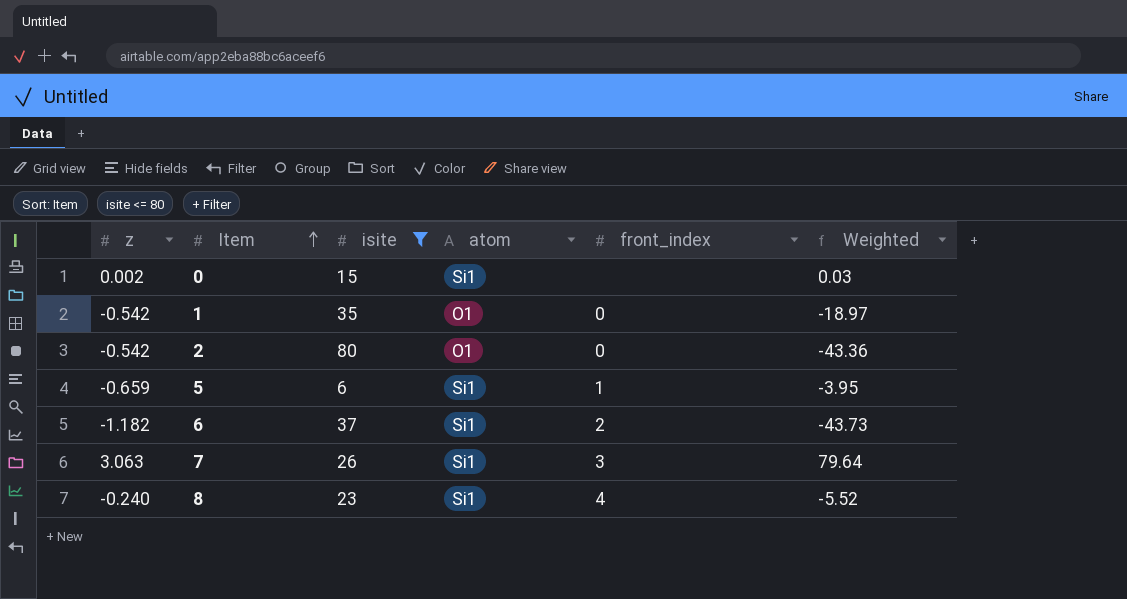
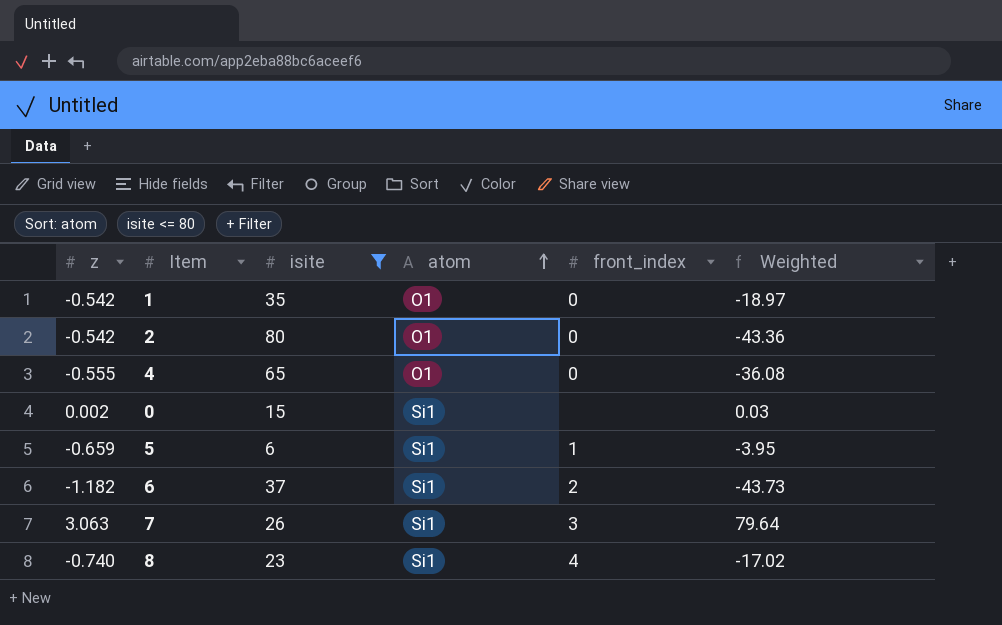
row order: Item ascending -> atom ascending
row 4: none -> -0.555 | 65 | O1 | 0 | -36.08
8 | z: -0.240 -> -0.740
8 | Weighted: -5.52 -> -17.02

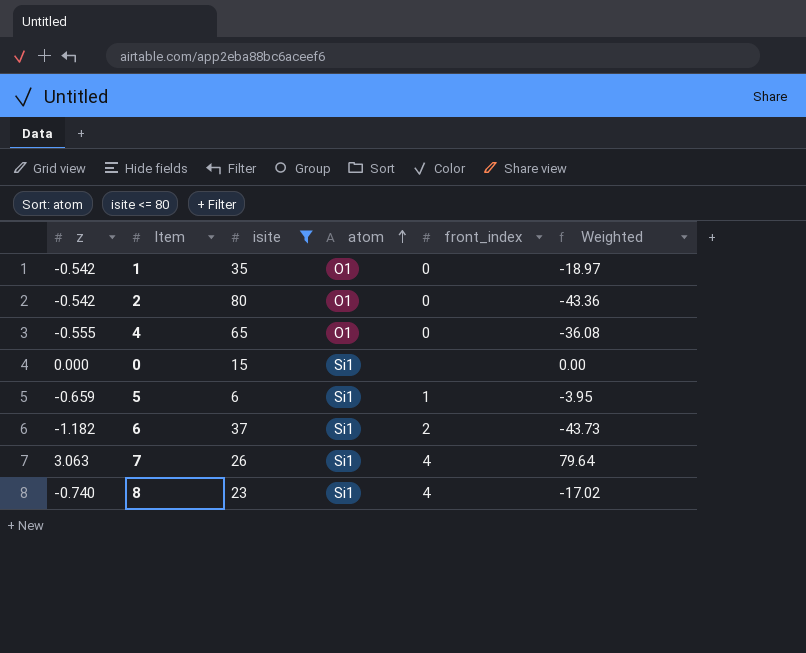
0 | z: 0.002 -> 0.000
0 | Weighted: 0.03 -> 0.00
7 | front_index: 3 -> 4

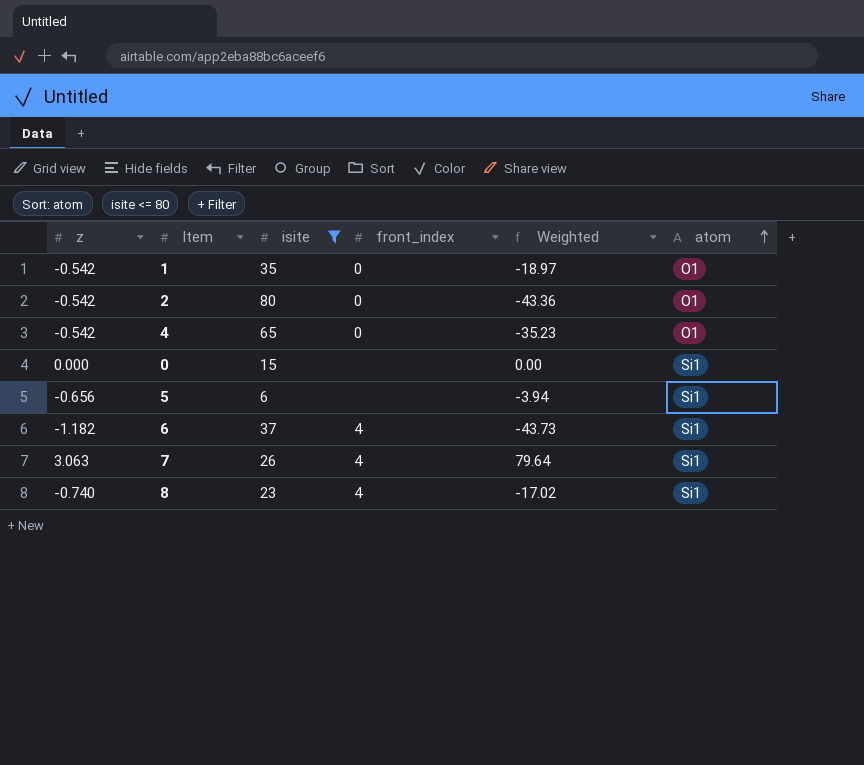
column atom | position: 4 -> 6
4 | z: -0.555 -> -0.542
4 | Weighted: -36.08 -> -35.23
5 | z: -0.659 -> -0.656
5 | front_index: 1 -> none
5 | Weighted: -3.95 -> -3.94
6 | front_index: 2 -> 4

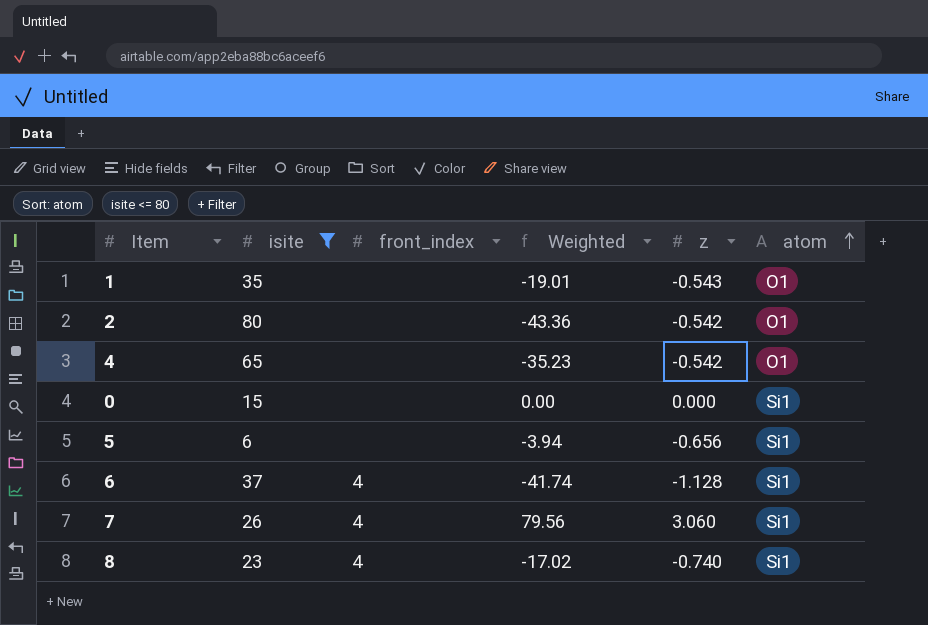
column z | position: 1 -> 5
1 | front_index: 0 -> none
1 | Weighted: -18.97 -> -19.01
1 | z: -0.542 -> -0.543
2 | front_index: 0 -> none
4 | front_index: 0 -> none
6 | Weighted: -43.73 -> -41.74
6 | z: -1.182 -> -1.128
7 | Weighted: 79.64 -> 79.56
7 | z: 3.063 -> 3.060

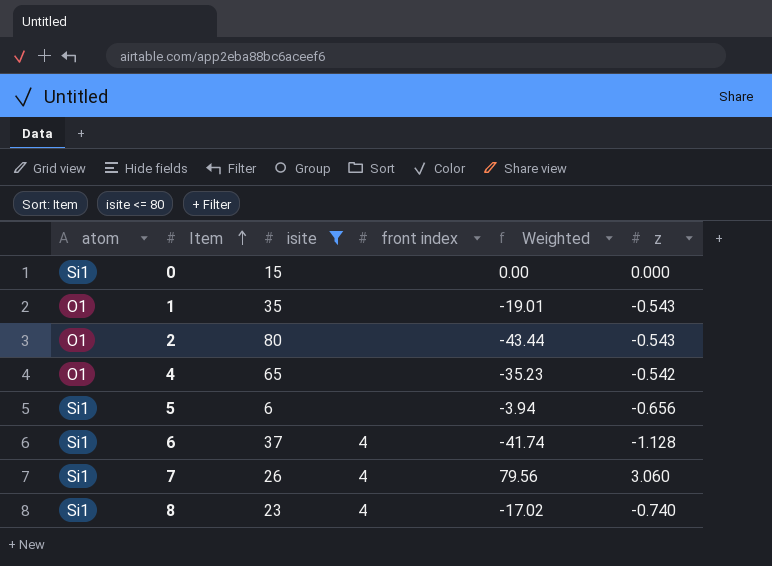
row order: atom ascending -> Item ascending
column atom | position: 6 -> 1
column name: front_index -> front index
2 | Weighted: -43.36 -> -43.44
2 | z: -0.542 -> -0.543

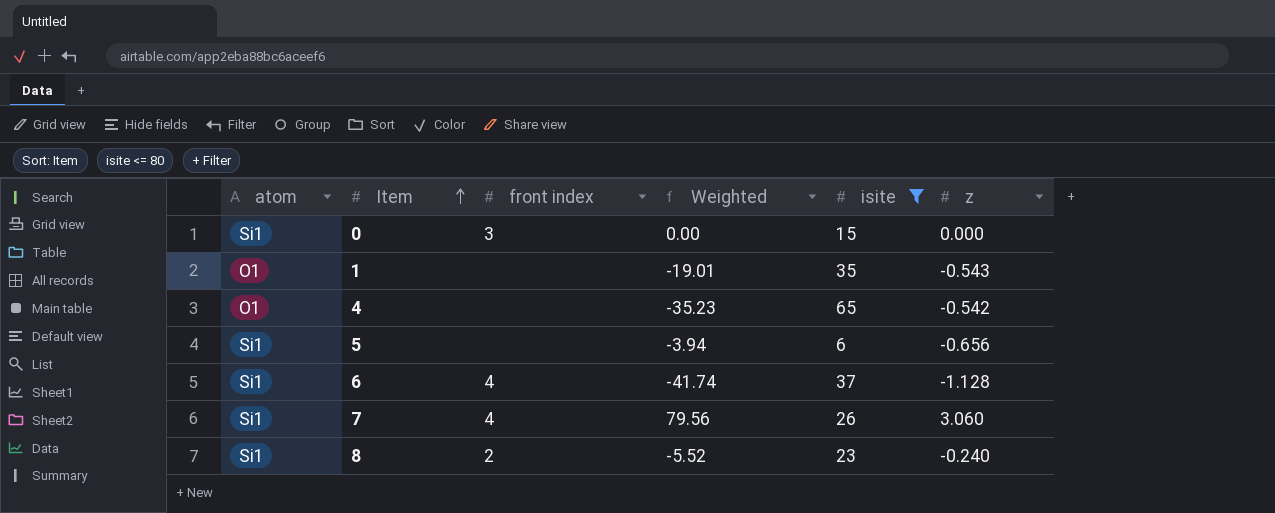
column isite | position: 3 -> 5
row 2: O1 | 80 | none | -43.44 | -0.543 -> none
0 | front index: none -> 3
8 | front index: 4 -> 2
8 | Weighted: -17.02 -> -5.52
8 | z: -0.740 -> -0.240

